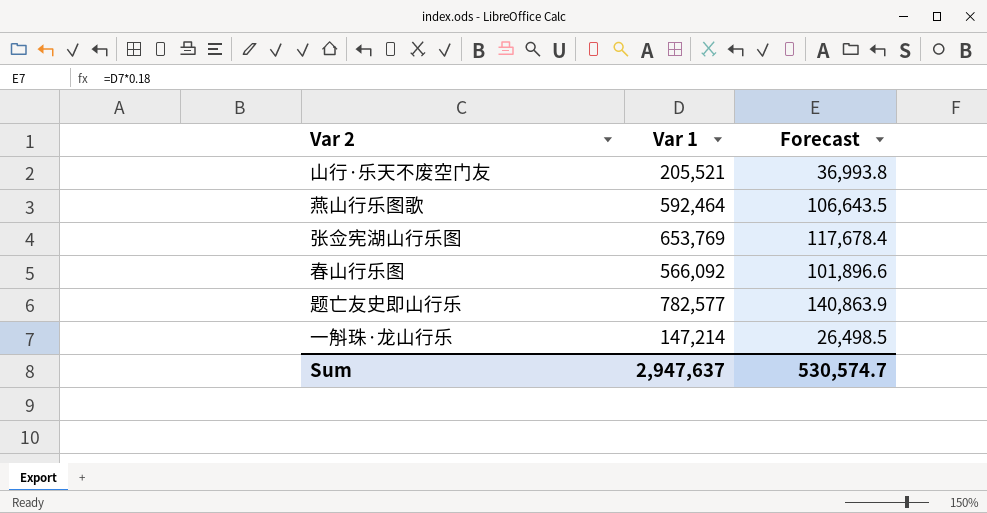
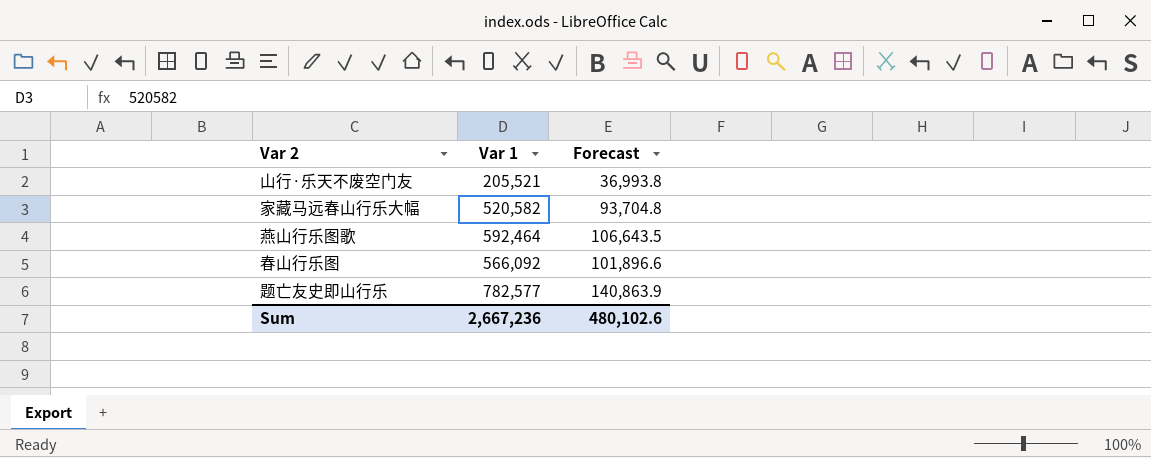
row 张佥宪湖山行乐图: 653,769 | 117,678.4 -> none
row 一斛珠·龙山行乐: 147,214 | 26,498.5 -> none
row 家藏马远春山行乐大幅: none -> 520,582 | 93,704.8
Sum | Var 1: 2,947,637 -> 2,667,236
Sum | Forecast: 530,574.7 -> 480,102.6

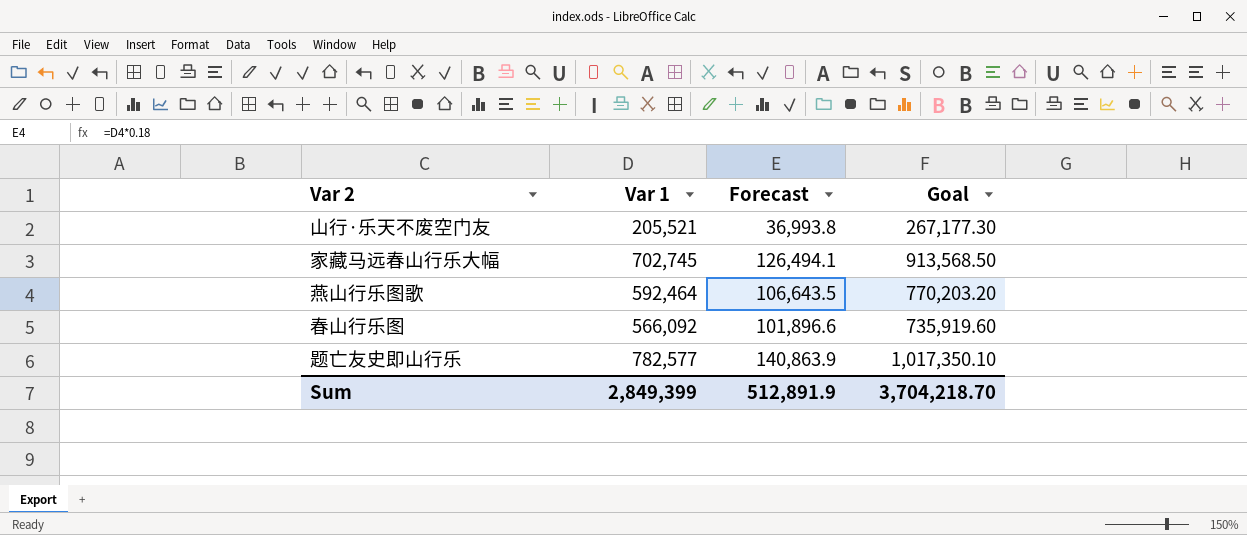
column Goal | formula: none -> [Var 1] * 1.3
家藏马远春山行乐大幅 | Var 1: 520,582 -> 702,745
家藏马远春山行乐大幅 | Forecast: 93,704.8 -> 126,494.1
Sum | Var 1: 2,667,236 -> 2,849,399
Sum | Forecast: 480,102.6 -> 512,891.9

